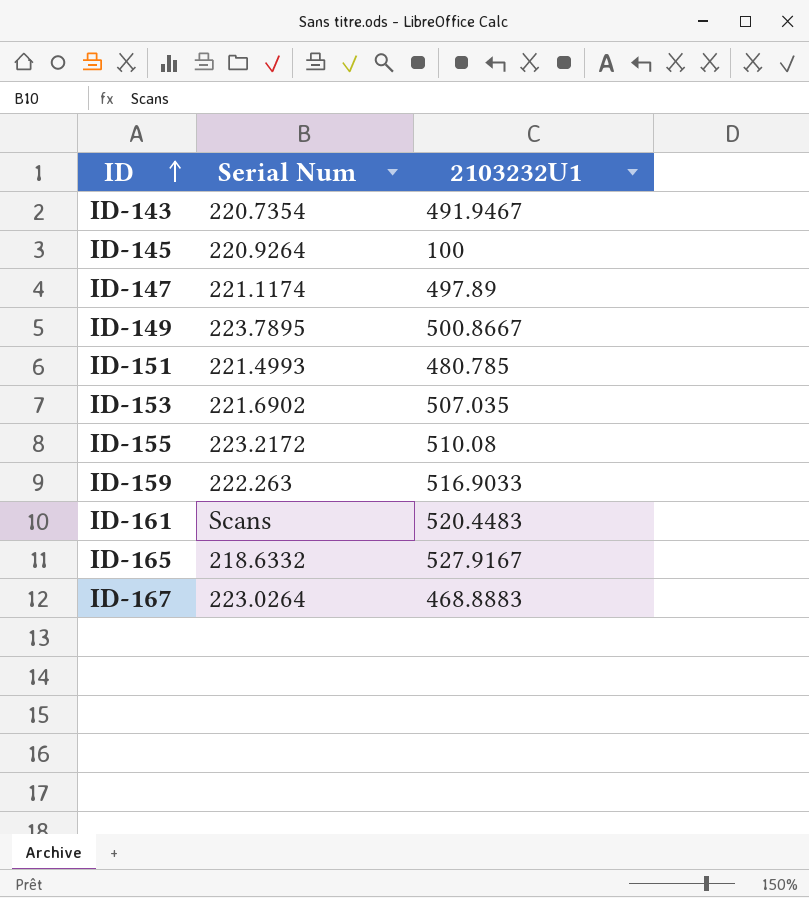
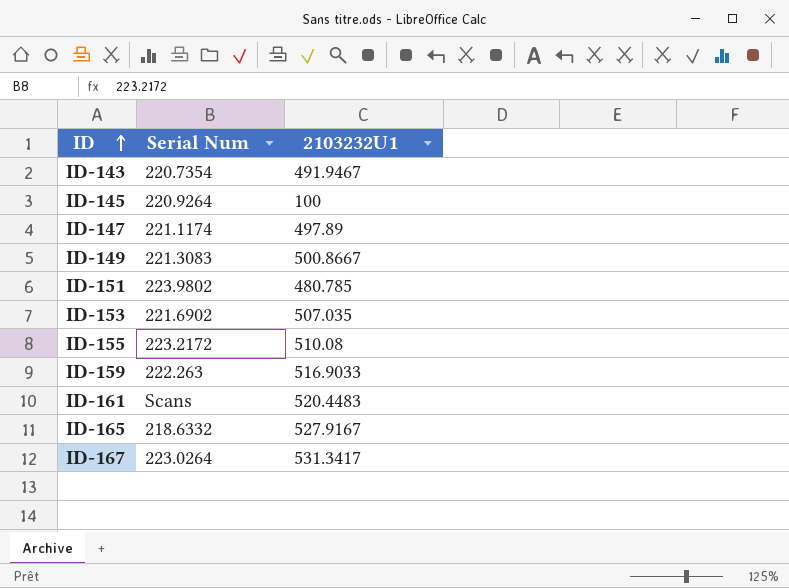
ID-149 | Serial Num: 223.7895 -> 221.3083
ID-151 | Serial Num: 221.4993 -> 223.9802
ID-167 | 2103232U1: 468.8883 -> 531.3417

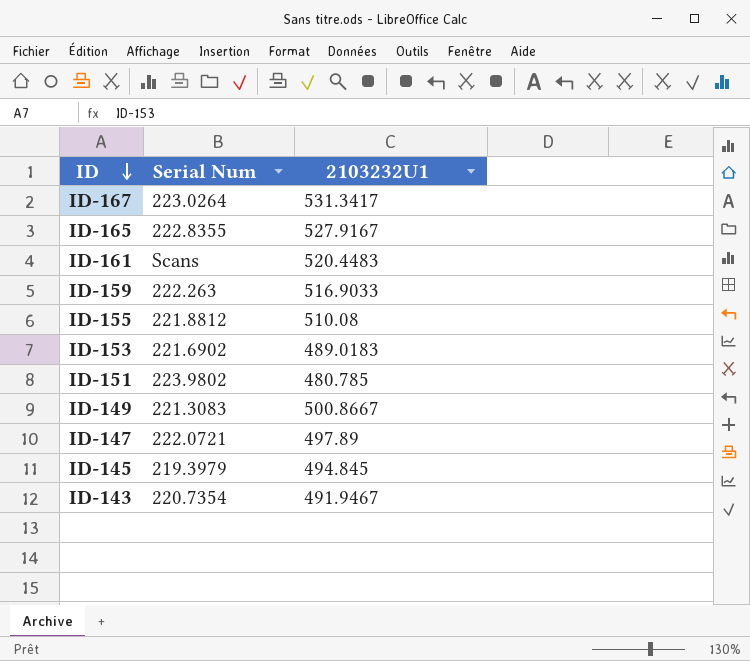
row order: ID ascending -> ID descending
ID-165 | Serial Num: 218.6332 -> 222.8355
ID-155 | Serial Num: 223.2172 -> 221.8812
ID-153 | 2103232U1: 507.035 -> 489.0183
ID-147 | Serial Num: 221.1174 -> 222.0721
ID-145 | Serial Num: 220.9264 -> 219.3979
ID-145 | 2103232U1: 100 -> 494.845

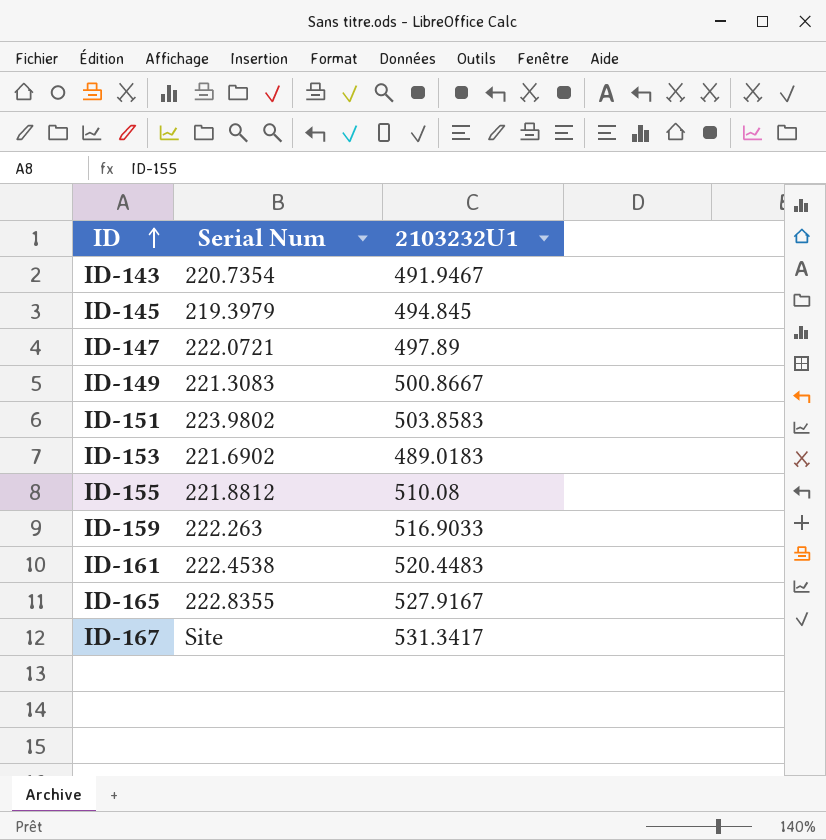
row order: ID descending -> ID ascending
ID-151 | 2103232U1: 480.785 -> 503.8583
ID-161 | Serial Num: Scans -> 222.4538
ID-167 | Serial Num: 223.0264 -> Site

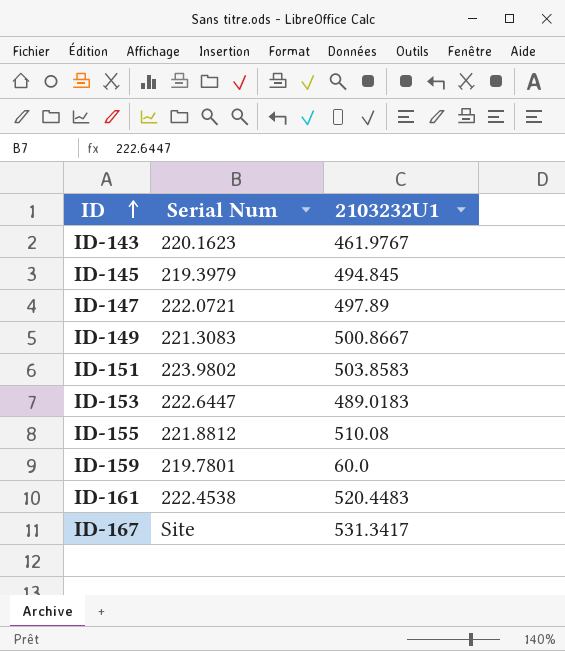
row ID-165: 222.8355 | 527.9167 -> none
ID-143 | Serial Num: 220.7354 -> 220.1623
ID-143 | 2103232U1: 491.9467 -> 461.9767
ID-153 | Serial Num: 221.6902 -> 222.6447
ID-159 | Serial Num: 222.263 -> 219.7801
ID-159 | 2103232U1: 516.9033 -> 60.0

